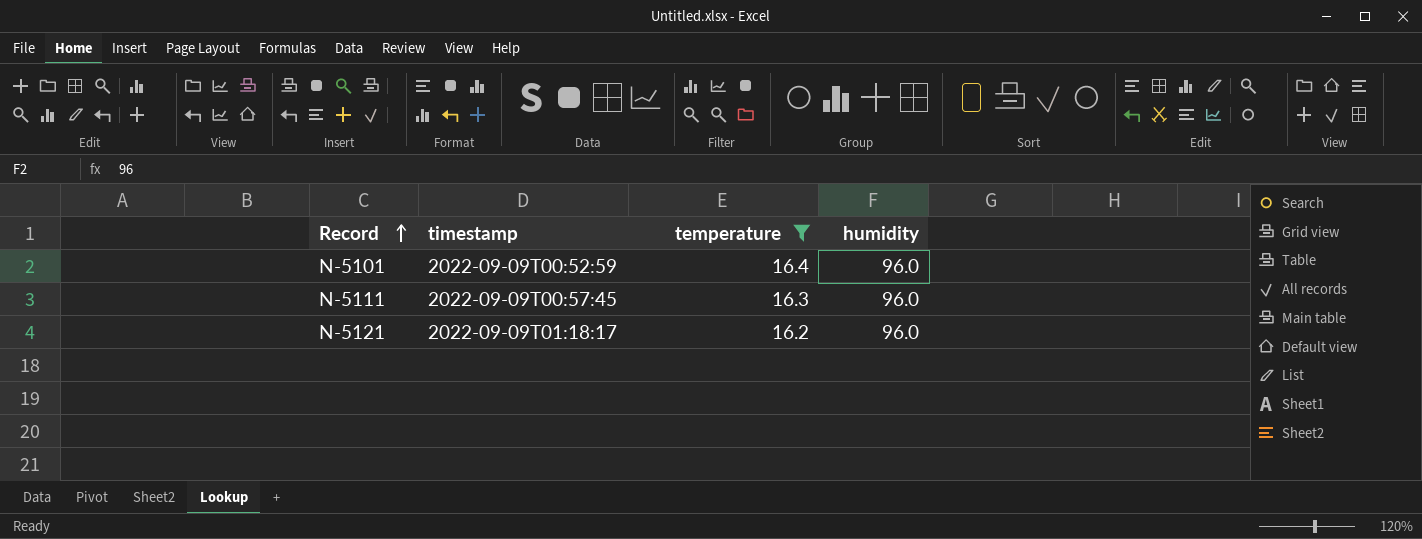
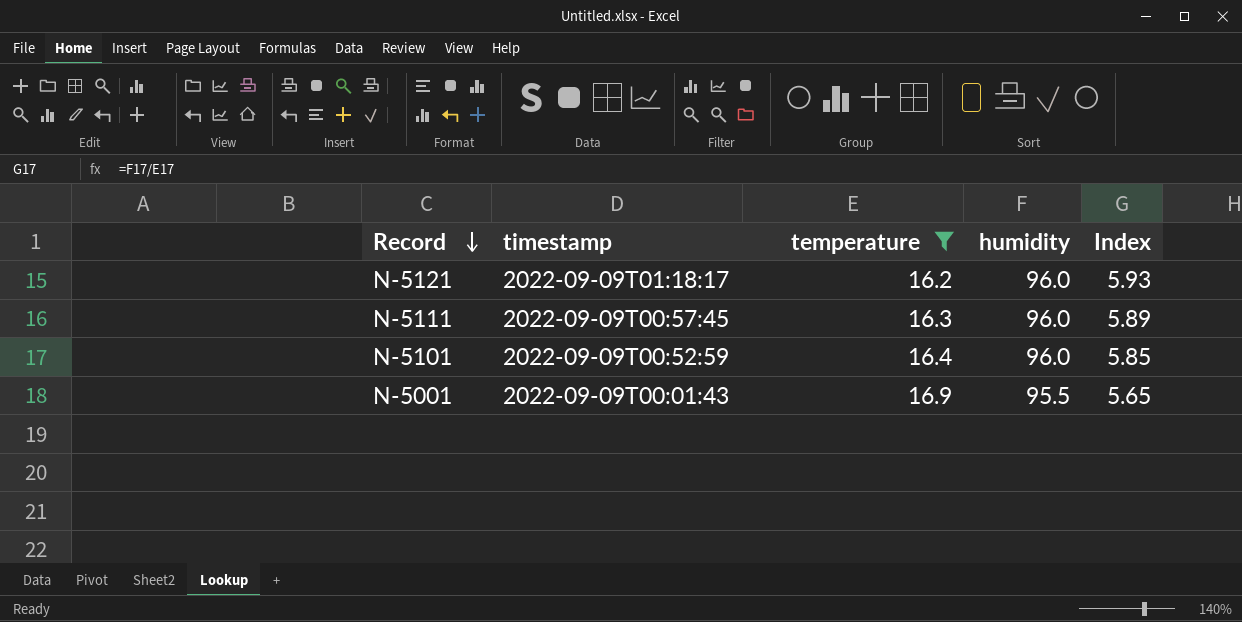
row order: Record ascending -> Record descending
column Index | formula: none -> [humidity] / [temperature]
row N-5001: none -> 2022-09-09T00:01:43 | 16.9 | 95.5 | 5.65

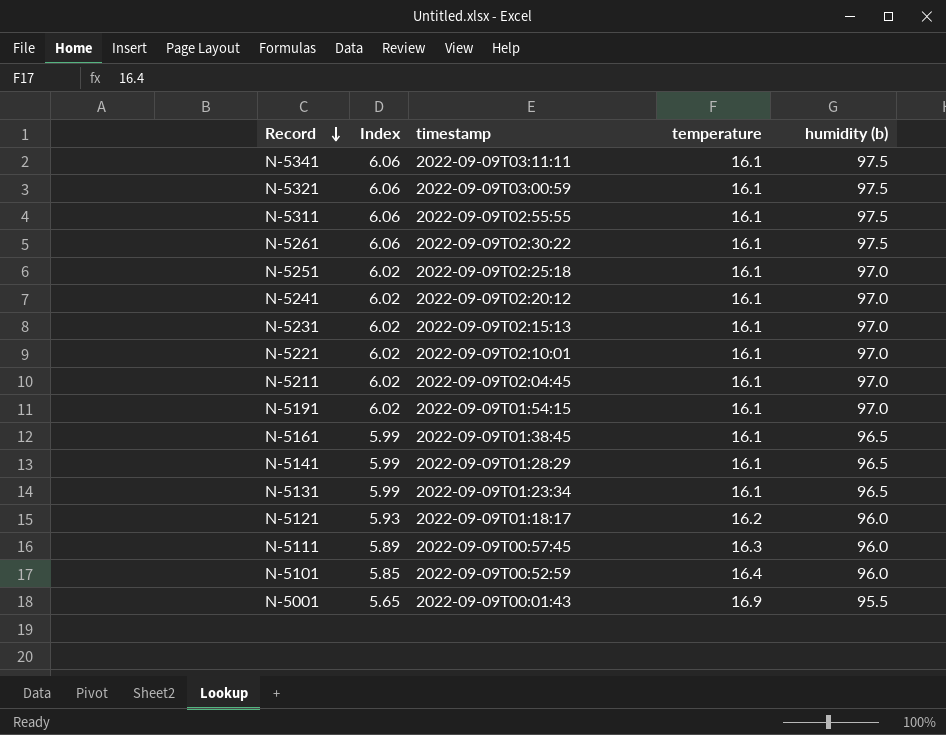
filter: temperature != 16.1 -> none
column Index | position: 5 -> 2
column name: humidity -> humidity (b)

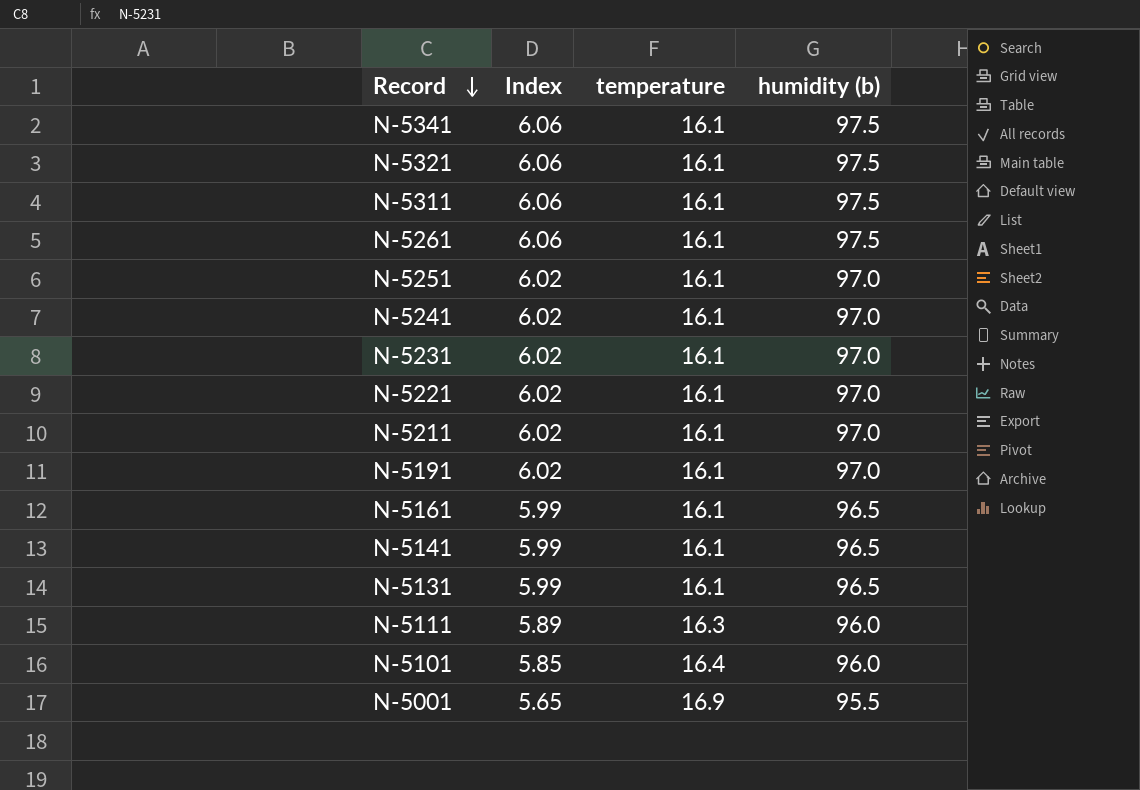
column timestamp | position: 3 -> none
row N-5121: 5.93 | 2022-09-09T01:18:17 | 16.2 | 96.0 -> none

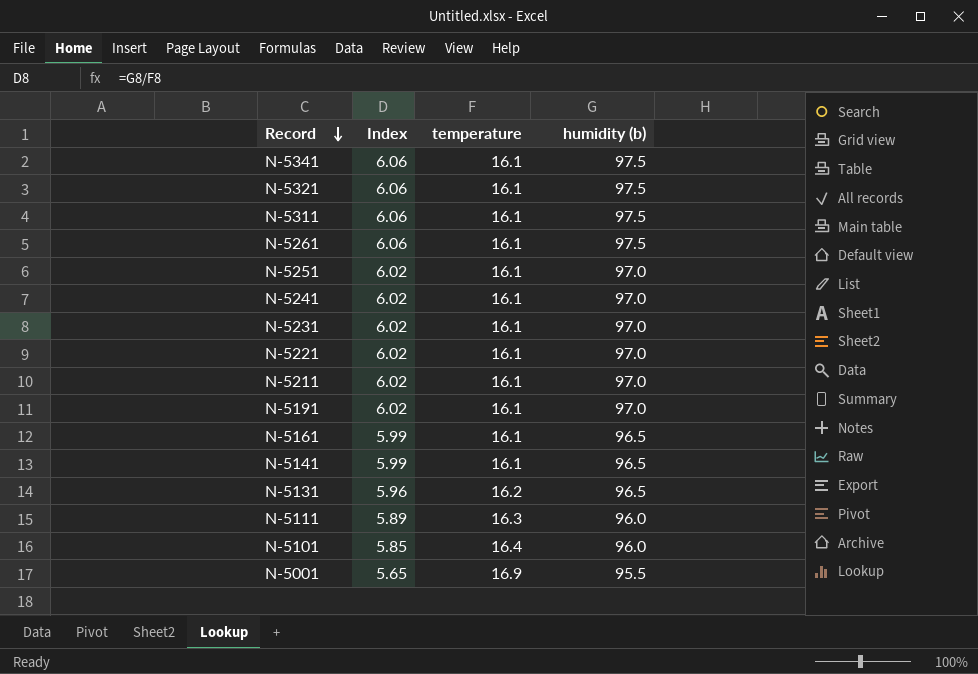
N-5131 | Index: 5.99 -> 5.96
N-5131 | temperature: 16.1 -> 16.2

